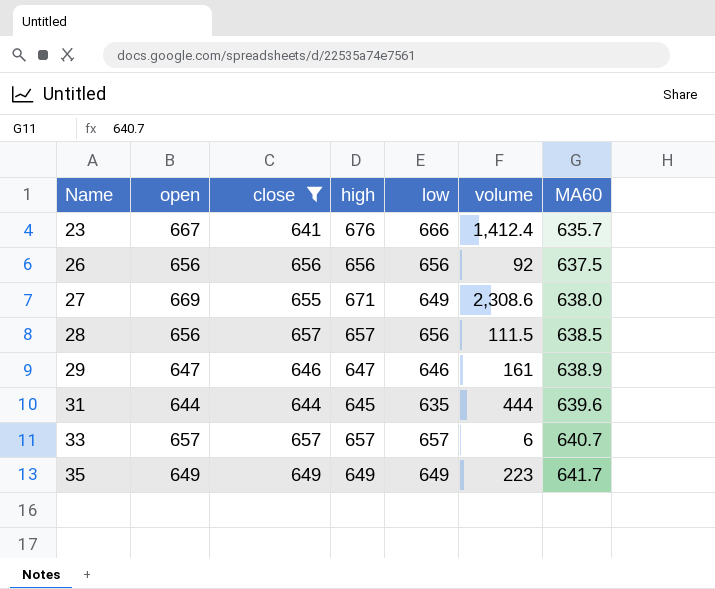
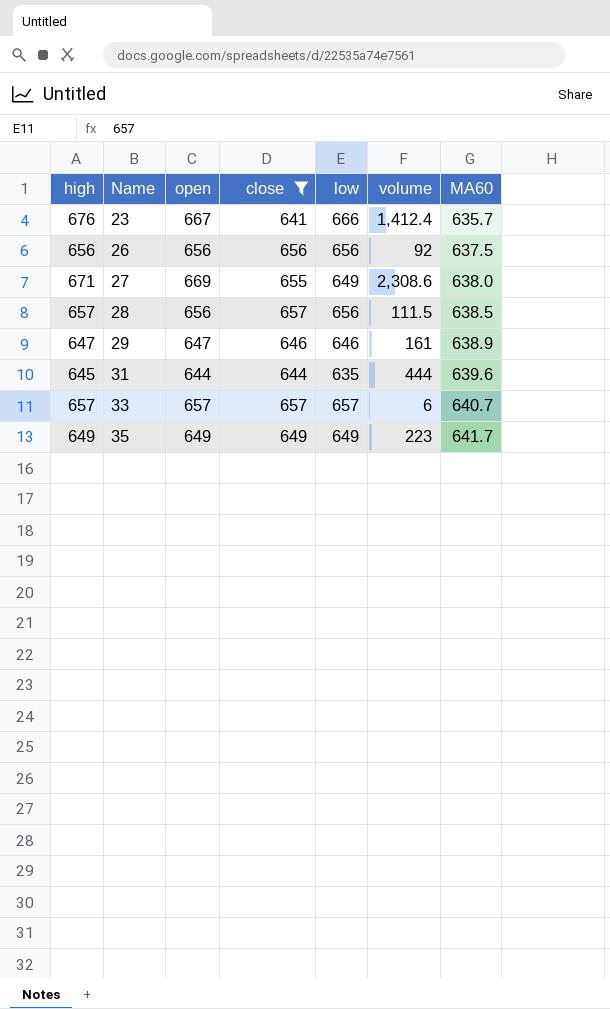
column high | position: 4 -> 1

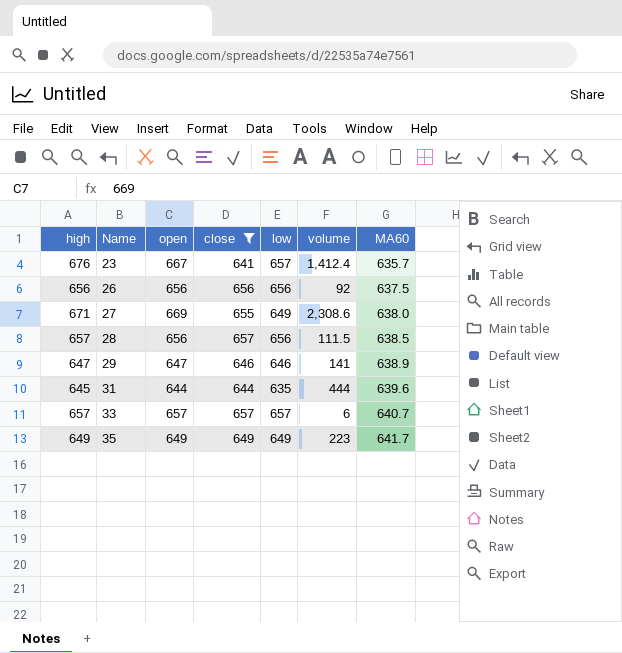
23 | low: 666 -> 657
29 | volume: 161 -> 141

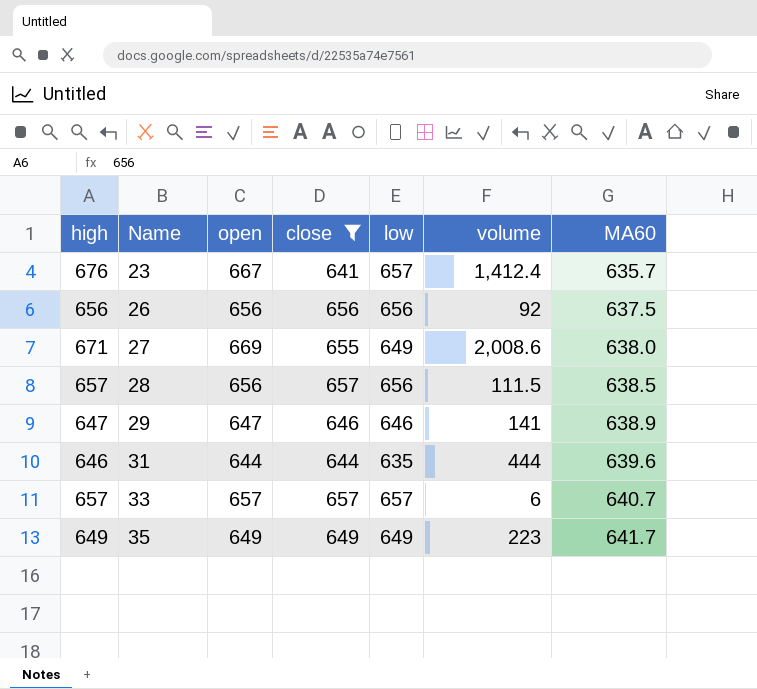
27 | volume: 2,308.6 -> 2,008.6
31 | high: 645 -> 646

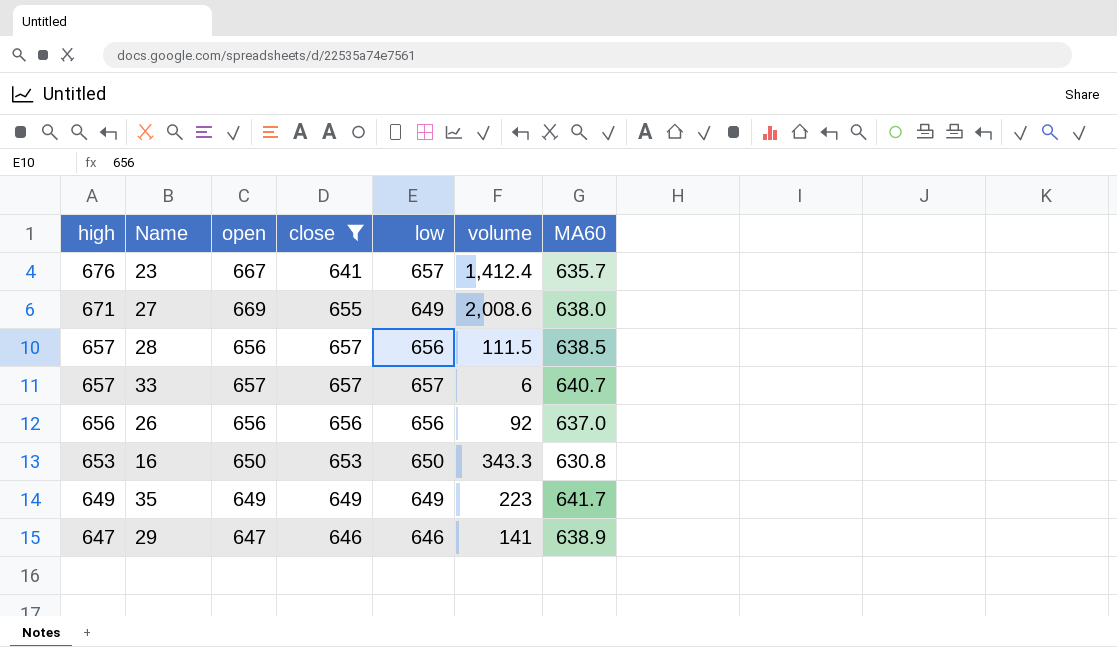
row order: Name ascending -> high descending
row 31: 646 | 644 | 644 | 635 | 444 | 639.6 -> none
26 | MA60: 637.5 -> 637.0
row 16: none -> 653 | 650 | 653 | 650 | 343.3 | 630.8

